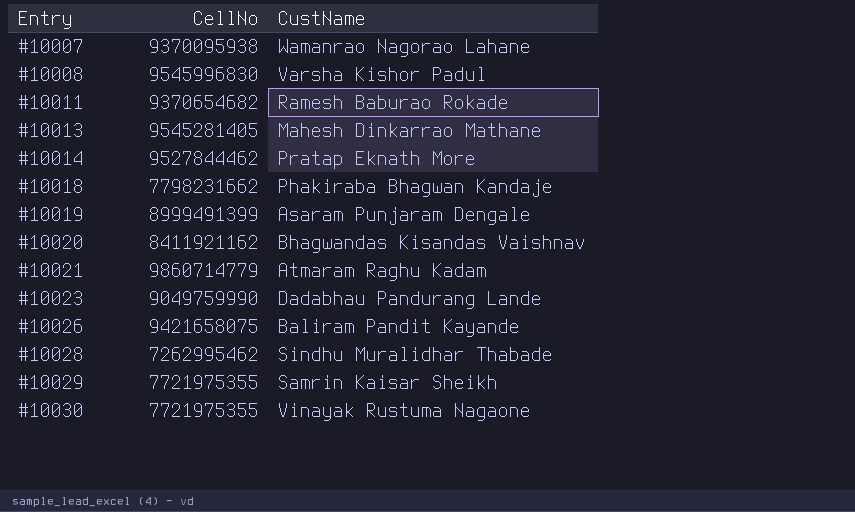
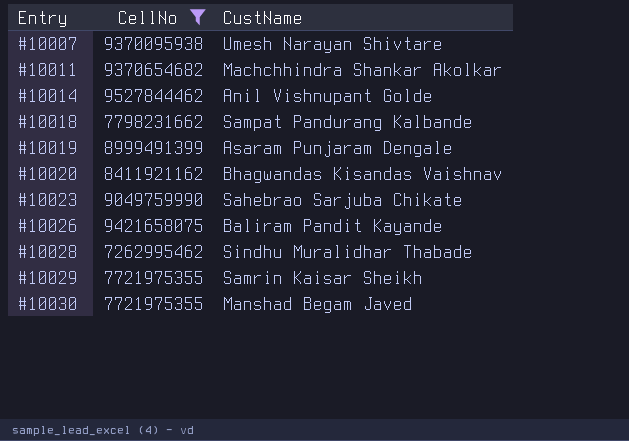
filter: none -> CellNo <= 9527844462
#10007 | CustName: Wamanrao Nagorao Lahane -> Umesh Narayan Shivtare
#10011 | CustName: Ramesh Baburao Rokade -> Machchhindra Shankar Akolkar
#10014 | CustName: Pratap Eknath More -> Anil Vishnupant Golde
#10018 | CustName: Phakiraba Bhagwan Kandaje -> Sampat Pandurang Kalbande
#10023 | CustName: Dadabhau Pandurang Lande -> Sahebrao Sarjuba Chikate
#10030 | CustName: Vinayak Rustuma Nagaone -> Manshad Begam Javed

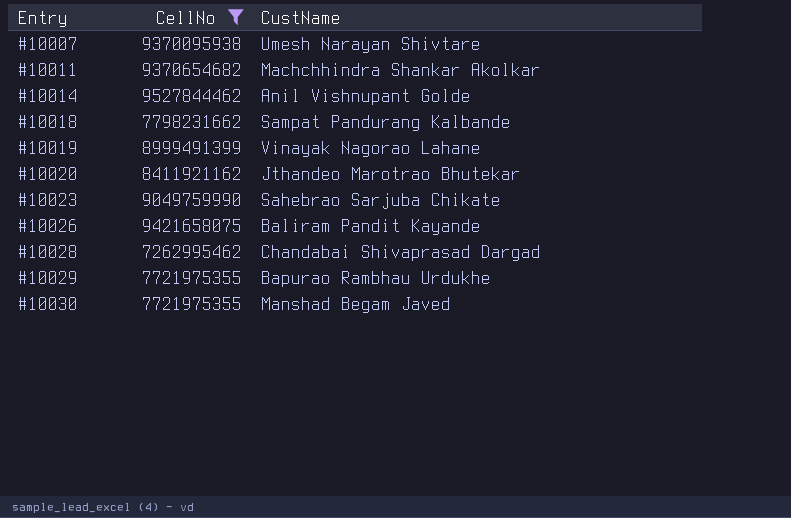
#10019 | CustName: Asaram Punjaram Dengale -> Vinayak Nagorao Lahane
#10020 | CustName: Bhagwandas Kisandas Vaishnav -> Jthandeo Marotrao Bhutekar
#10028 | CustName: Sindhu Muralidhar Thabade -> Chandabai Shivaprasad Dargad
#10029 | CustName: Samrin Kaisar Sheikh -> Bapurao Rambhau Urdukhe

